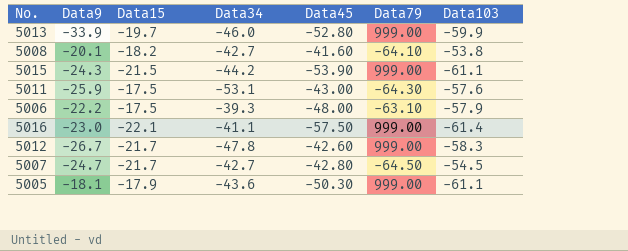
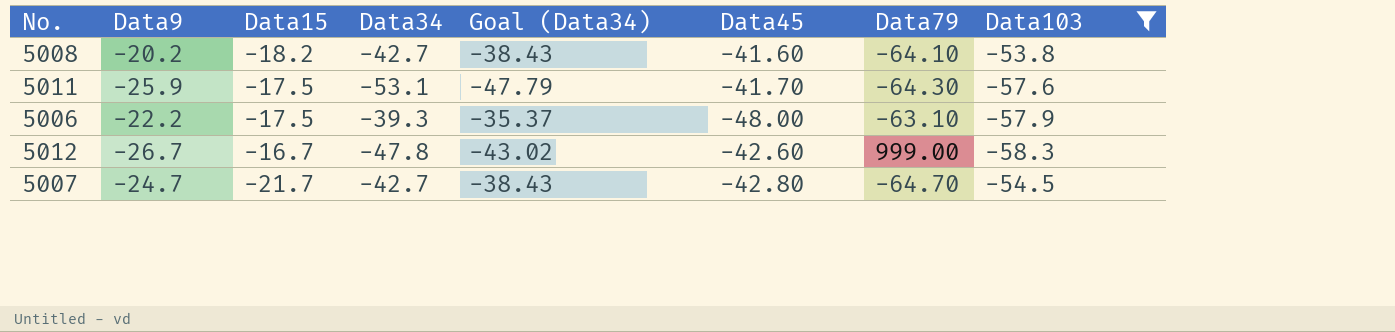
filter: none -> Data103 >= -58.3
column Goal (Data34) | formula: none -> [Data34] * 0.9
5008 | Data9: -20.1 -> -20.2
5011 | Data45: -43.00 -> -41.70
5012 | Data15: -21.7 -> -16.7
5007 | Data79: -64.50 -> -64.70

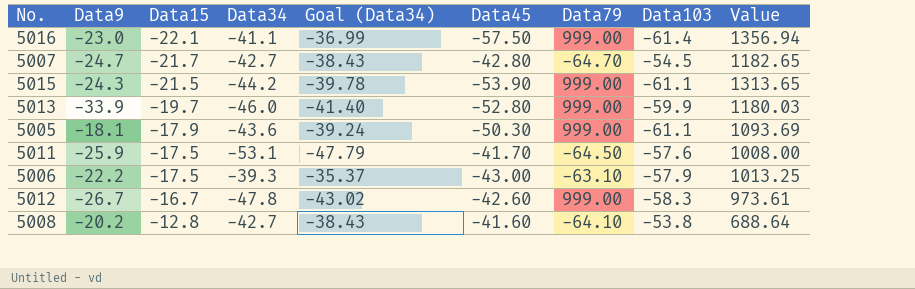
filter: Data103 >= -58.3 -> none
row order: none -> Data15 ascending
column Value | formula: none -> [Data15] * [Data103]
5011 | Data79: -64.30 -> -64.50
5006 | Data45: -48.00 -> -43.00
5008 | Data15: -18.2 -> -12.8

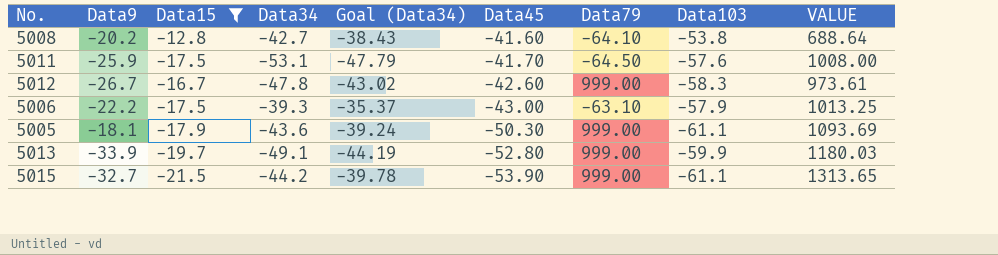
filter: none -> Data15 >= -21.5
row order: Data15 ascending -> Data45 descending
column name: Value -> VALUE
5013 | Data34: -46.0 -> -49.1
5013 | Goal (Data34): -41.40 -> -44.19
5015 | Data9: -24.3 -> -32.7

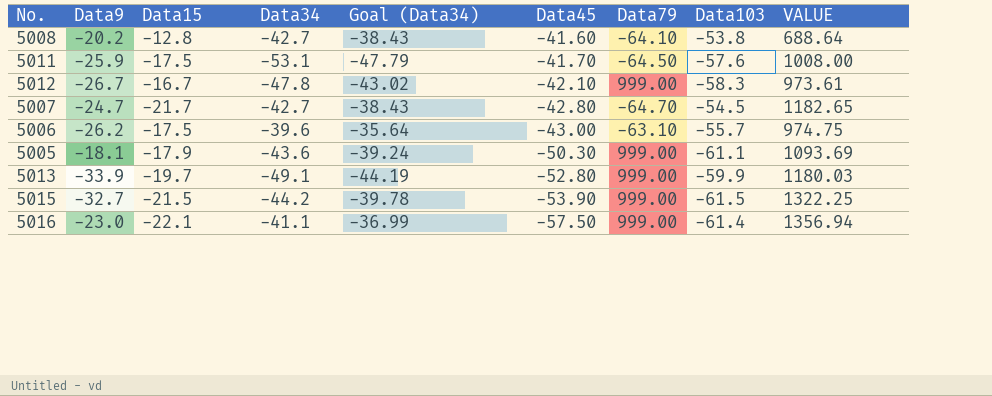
filter: Data15 >= -21.5 -> none
5012 | Data45: -42.60 -> -42.10
5006 | Data9: -22.2 -> -26.2
5006 | Data34: -39.3 -> -39.6
5006 | Goal (Data34): -35.37 -> -35.64
5006 | Data103: -57.9 -> -55.7
5006 | VALUE: 1013.25 -> 974.75
5015 | Data103: -61.1 -> -61.5
5015 | VALUE: 1313.65 -> 1322.25

